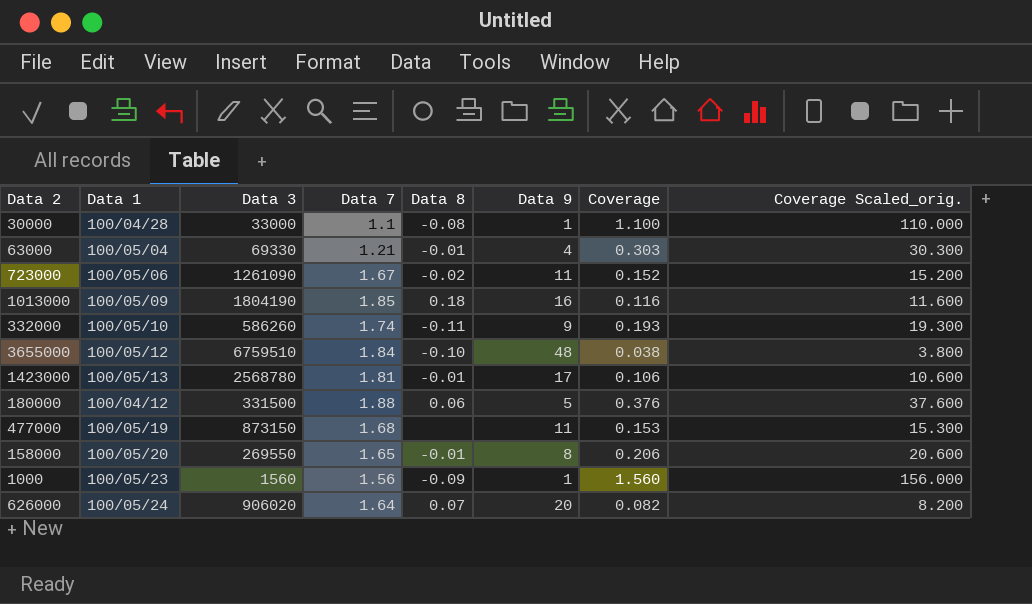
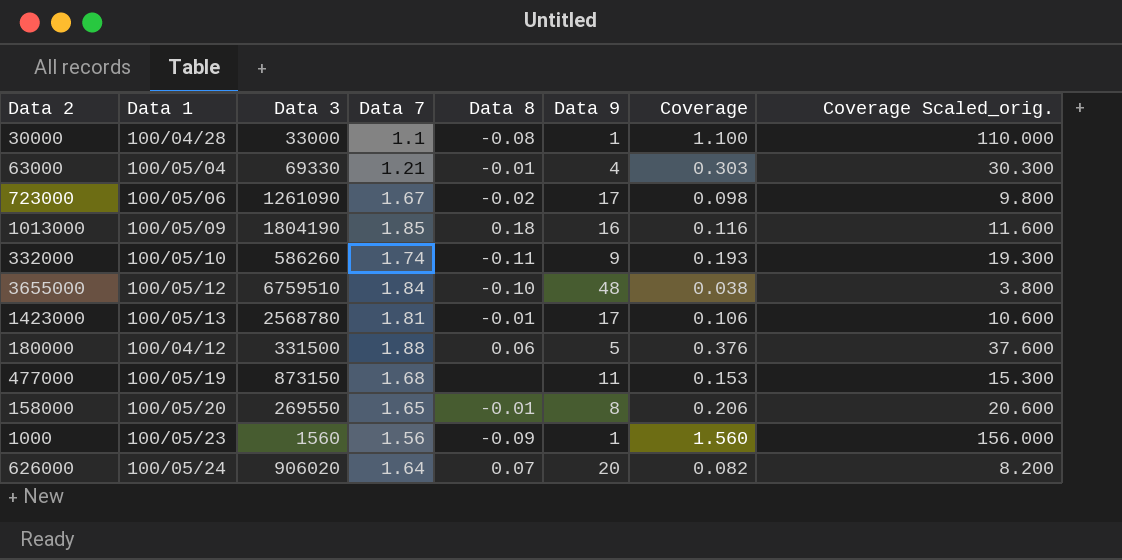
723000 | Data 9: 11 -> 17
723000 | Coverage: 0.152 -> 0.098
723000 | Coverage Scaled_orig.: 15.200 -> 9.800

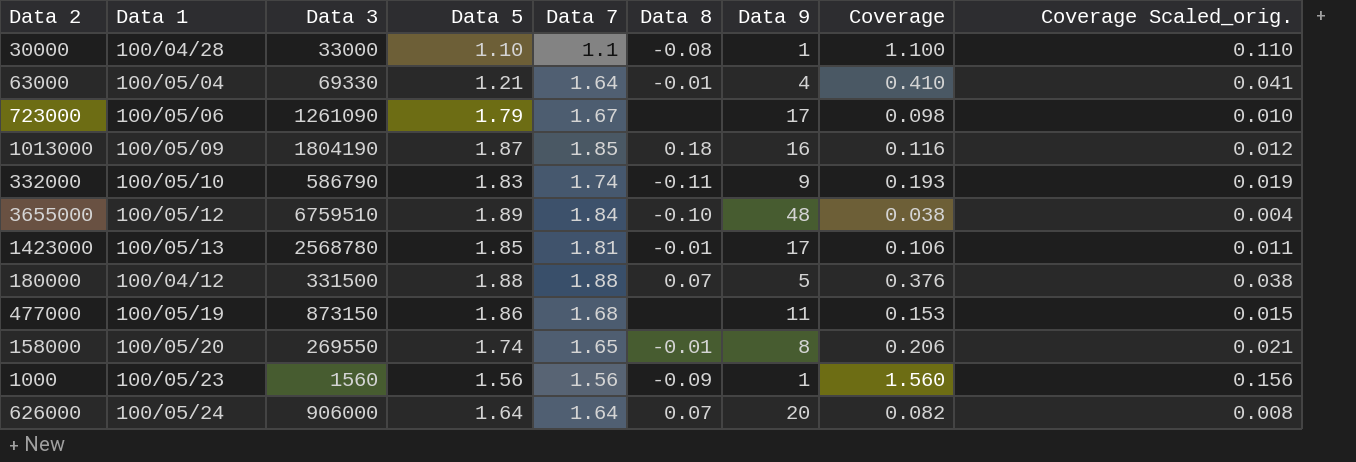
column Data 5 | position: none -> 4
column Coverage Scaled_orig. | formula: [Coverage] * 100 -> [Coverage] * 0.1
63000 | Data 7: 1.21 -> 1.64
63000 | Coverage: 0.303 -> 0.410
723000 | Data 8: -0.02 -> none
332000 | Data 3: 586260 -> 586790
180000 | Data 8: 0.06 -> 0.07
626000 | Data 3: 906020 -> 906000

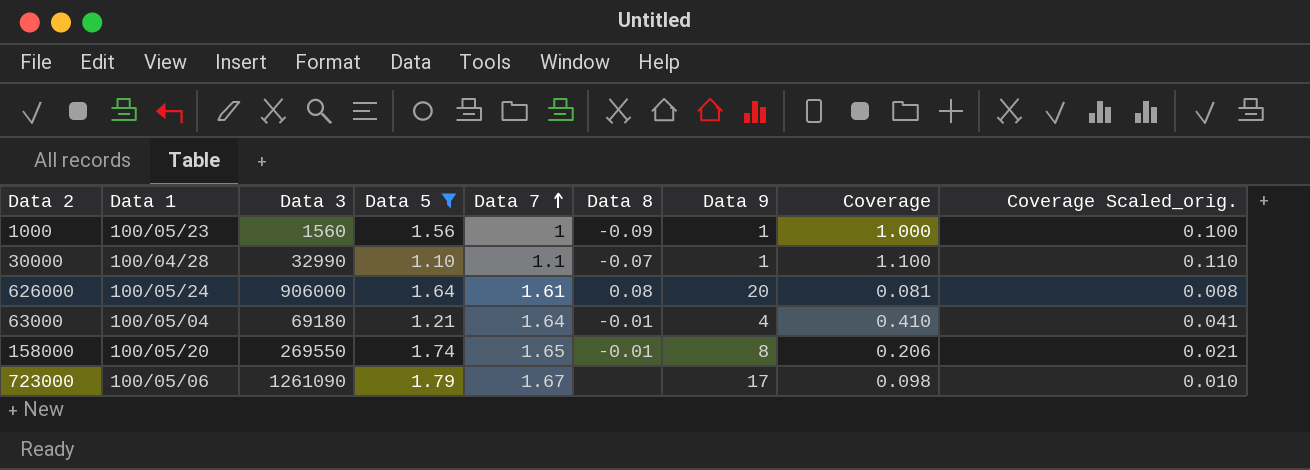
filter: none -> Data 5 <= 1.79
row order: none -> Data 7 ascending
1000 | Data 7: 1.56 -> 1
1000 | Coverage: 1.560 -> 1.000
1000 | Coverage Scaled_orig.: 0.156 -> 0.100
30000 | Data 3: 33000 -> 32990
30000 | Data 8: -0.08 -> -0.07
626000 | Data 7: 1.64 -> 1.61
626000 | Data 8: 0.07 -> 0.08
626000 | Coverage: 0.082 -> 0.081
63000 | Data 3: 69330 -> 69180

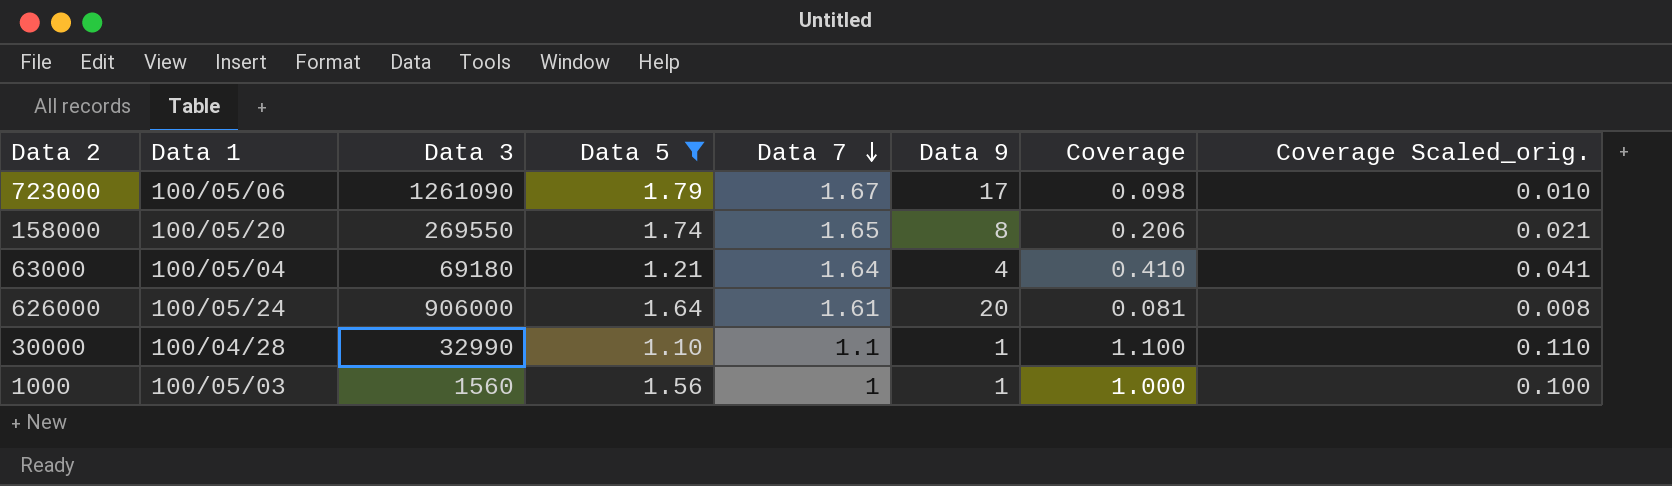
row order: Data 7 ascending -> Data 7 descending
column Data 8 | position: 6 -> none
1000 | Data 1: 100/05/23 -> 100/05/03

